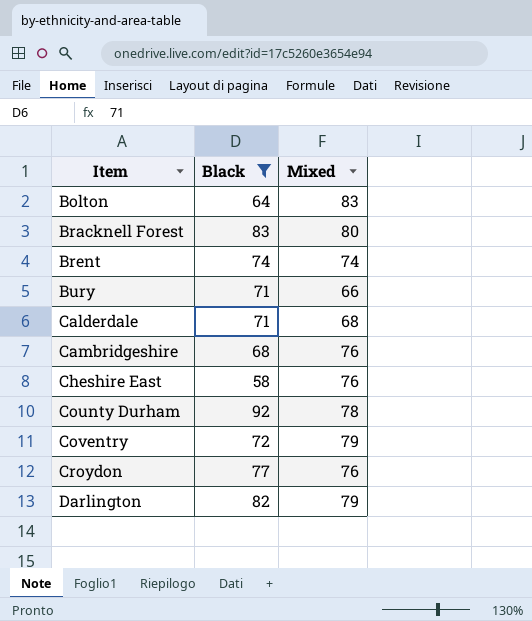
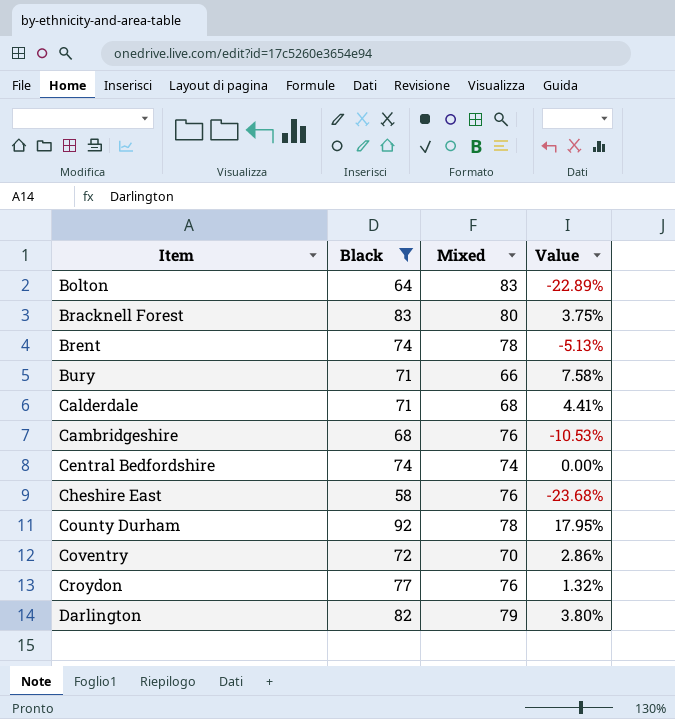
column Value | formula: none -> ([Black] - [Mixed]) / [Mixed]
Brent | Mixed: 74 -> 78
row Central Bedfordshire: none -> 74 | 74 | 0.00%
Coventry | Mixed: 79 -> 70

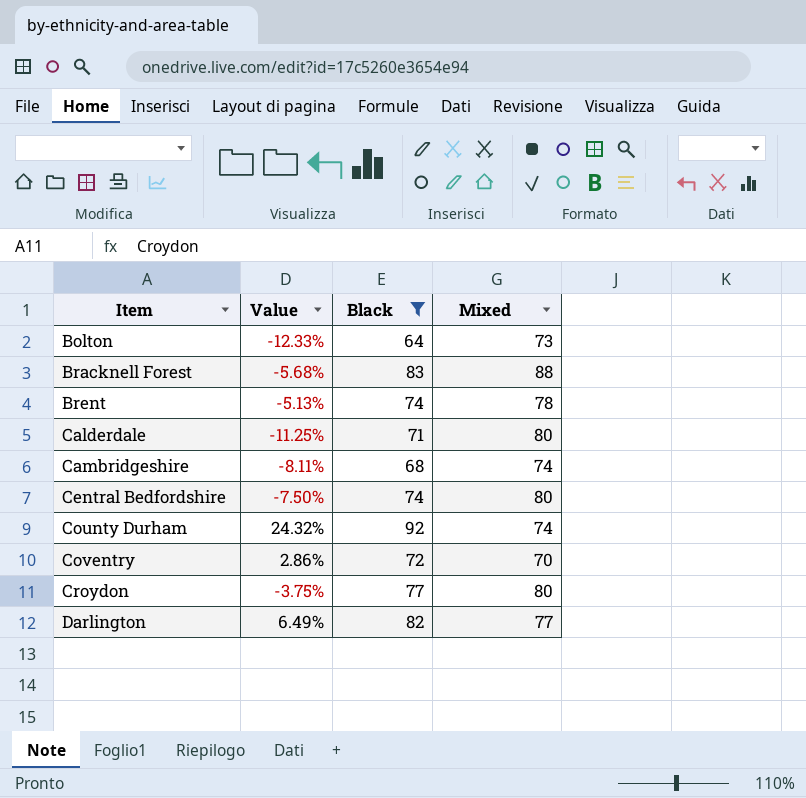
column Value | position: 4 -> 2
row Bury: 71 | 66 | 7.58% -> none
row Cheshire East: 58 | 76 | -23.68% -> none
Bolton | Value: -22.89% -> -12.33%
Bolton | Mixed: 83 -> 73
Bracknell Forest | Value: 3.75% -> -5.68%
Bracknell Forest | Mixed: 80 -> 88
Calderdale | Value: 4.41% -> -11.25%
Calderdale | Mixed: 68 -> 80
Cambridgeshire | Value: -10.53% -> -8.11%
Cambridgeshire | Mixed: 76 -> 74
Central Bedfordshire | Value: 0.00% -> -7.50%
Central Bedfordshire | Mixed: 74 -> 80
County Durham | Value: 17.95% -> 24.32%
County Durham | Mixed: 78 -> 74
Croydon | Value: 1.32% -> -3.75%
Croydon | Mixed: 76 -> 80
Darlington | Value: 3.80% -> 6.49%
Darlington | Mixed: 79 -> 77

